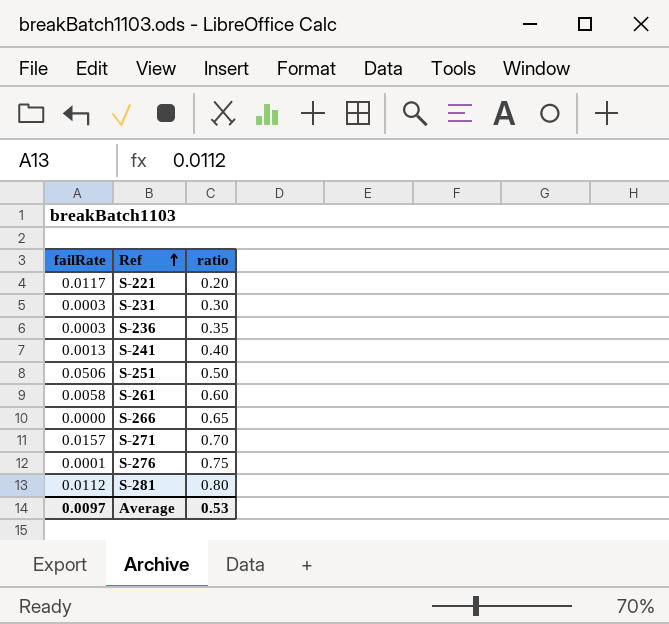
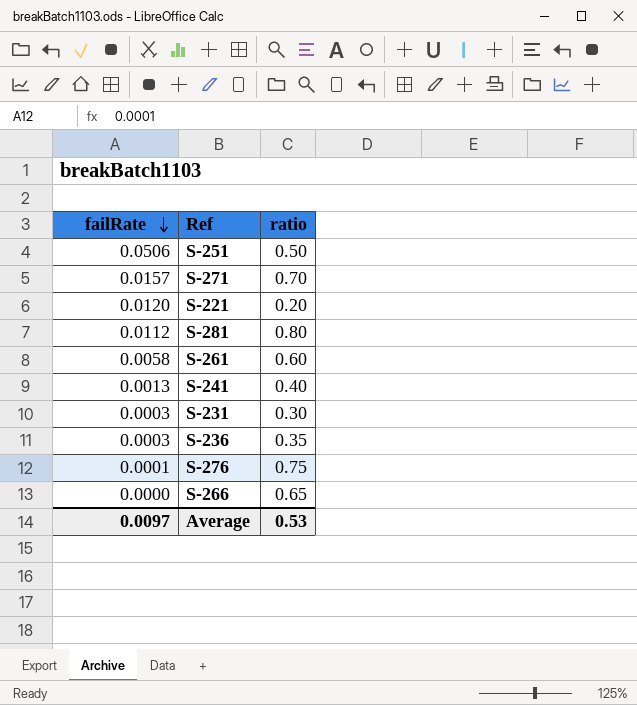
row order: Ref ascending -> failRate descending
S-221 | failRate: 0.0117 -> 0.0120

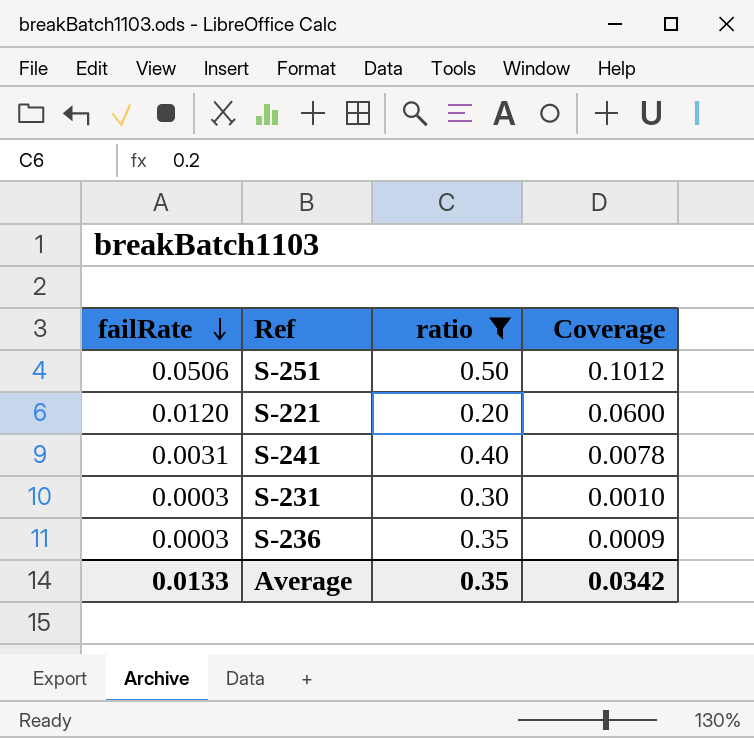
filter: none -> ratio <= 0.50
column Coverage | formula: none -> [failRate] / [ratio]
S-241 | failRate: 0.0013 -> 0.0031
Average | failRate: 0.0097 -> 0.0133
Average | ratio: 0.53 -> 0.35

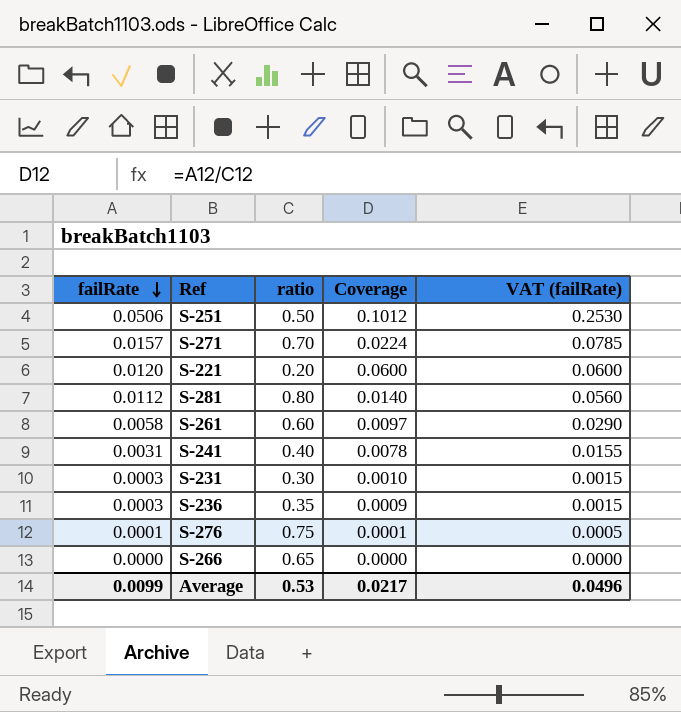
filter: ratio <= 0.50 -> none
column VAT (failRate) | formula: none -> [failRate] * 5
Average | failRate: 0.0133 -> 0.0099
Average | ratio: 0.35 -> 0.53
Average | Coverage: 0.0342 -> 0.0217

